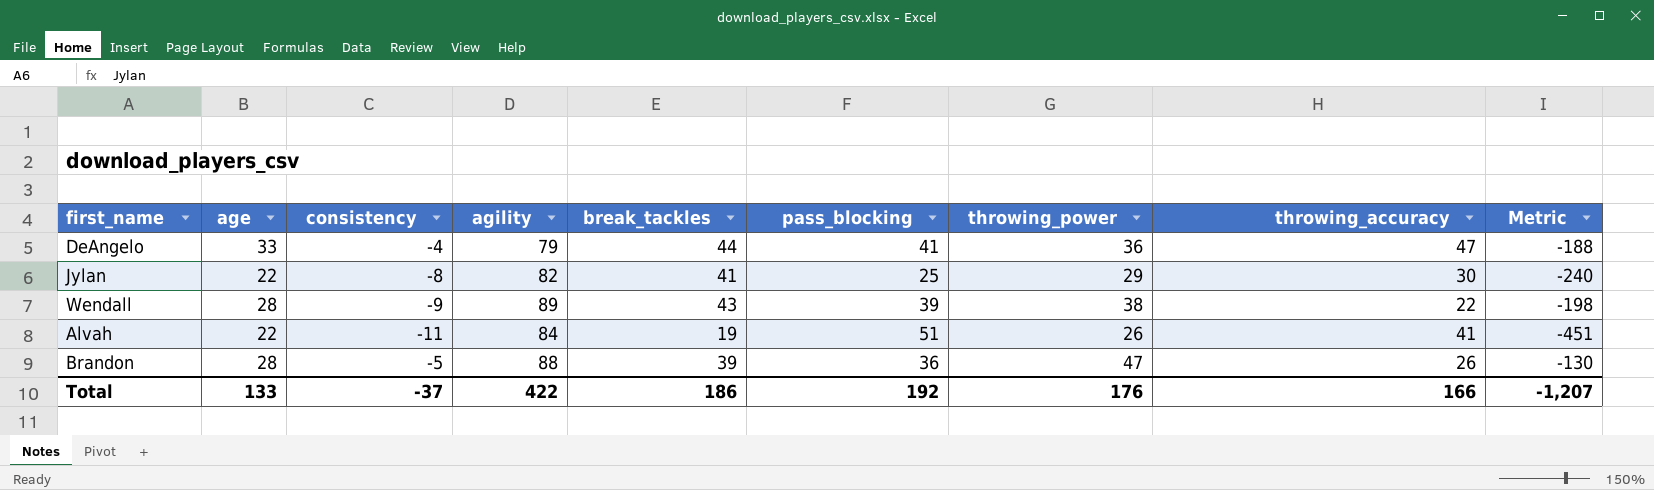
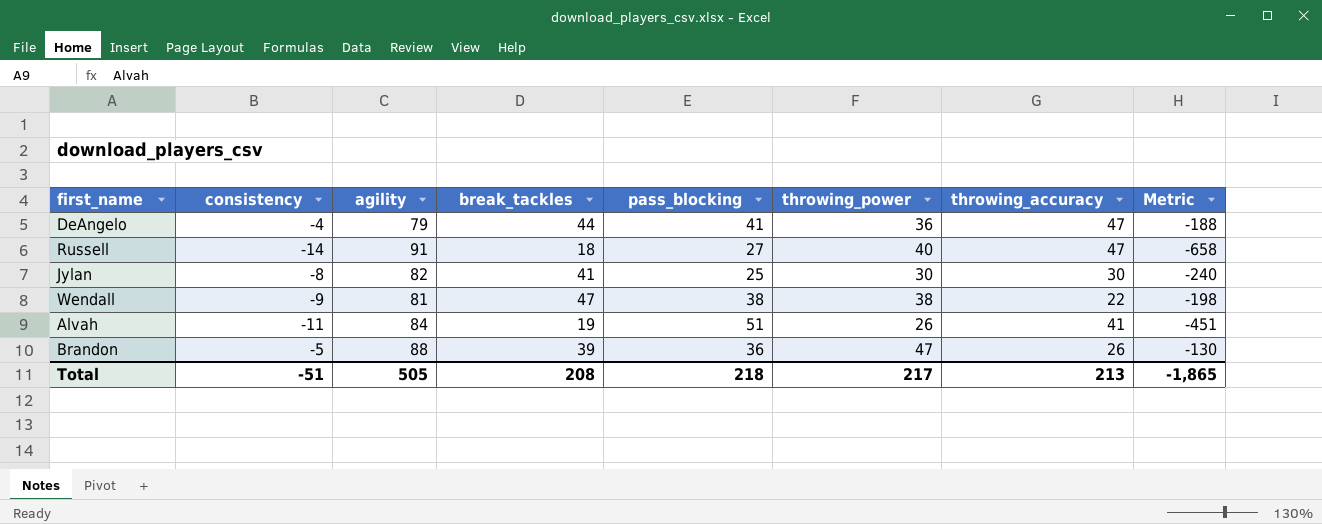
column age | position: 2 -> none
row Russell: none -> -14 | 91 | 18 | 27 | 40 | 47 | -658
Jylan | throwing_power: 29 -> 30
Wendall | agility: 89 -> 81
Wendall | break_tackles: 43 -> 47
Wendall | pass_blocking: 39 -> 38
Total | consistency: -37 -> -51
Total | agility: 422 -> 505
Total | break_tackles: 186 -> 208
Total | pass_blocking: 192 -> 218
Total | throwing_power: 176 -> 217
Total | throwing_accuracy: 166 -> 213
Total | Metric: -1,207 -> -1,865

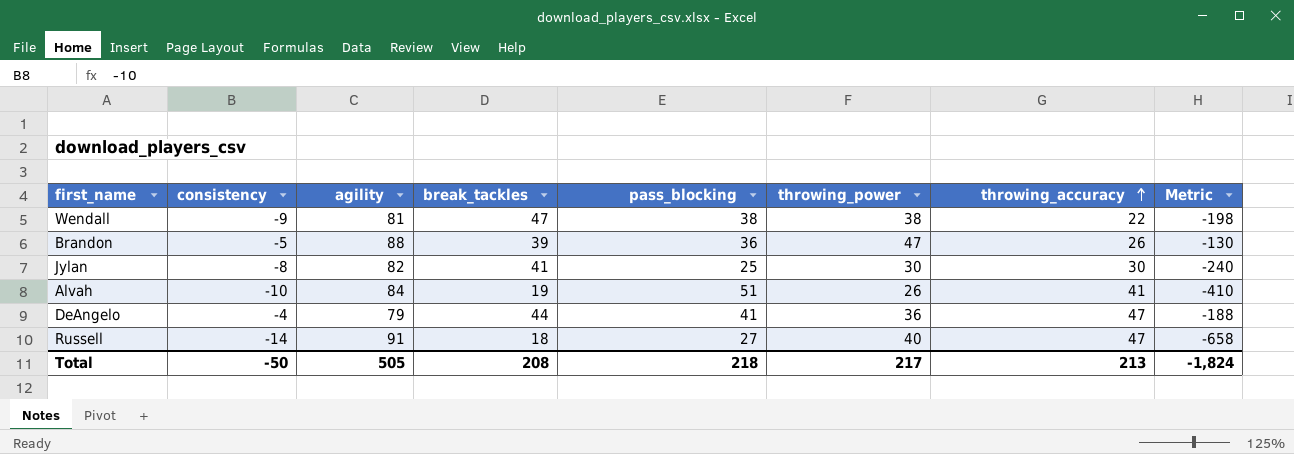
row order: none -> throwing_accuracy ascending
Alvah | consistency: -11 -> -10
Alvah | Metric: -451 -> -410
Total | consistency: -51 -> -50
Total | Metric: -1,865 -> -1,824

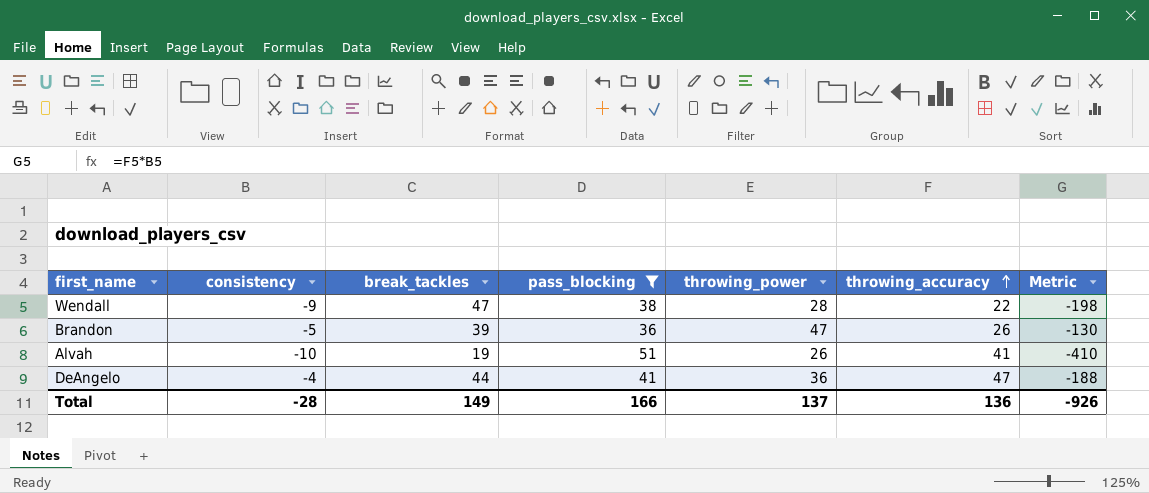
filter: none -> pass_blocking >= 36
column agility | position: 3 -> none
Wendall | throwing_power: 38 -> 28
Total | consistency: -50 -> -28
Total | break_tackles: 208 -> 149
Total | pass_blocking: 218 -> 166
Total | throwing_power: 217 -> 137
Total | throwing_accuracy: 213 -> 136
Total | Metric: -1,824 -> -926

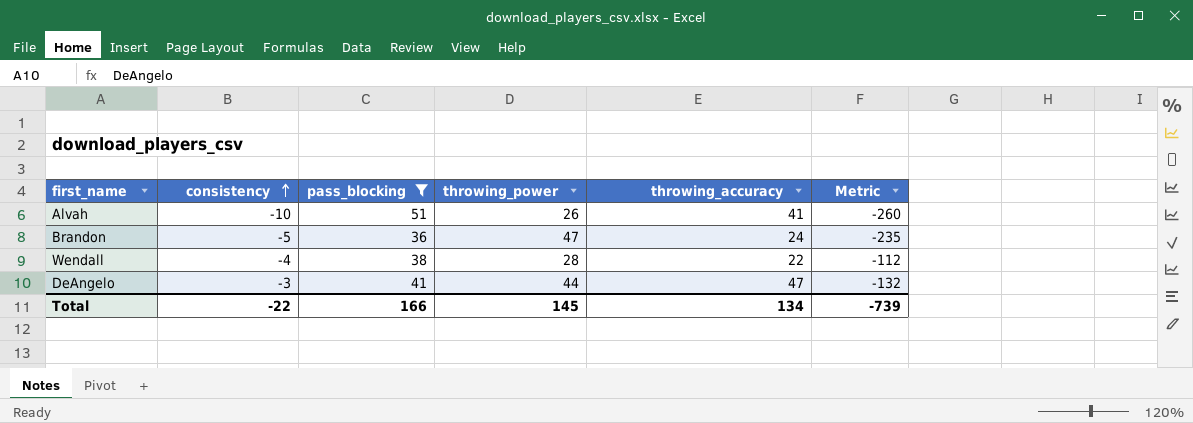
row order: throwing_accuracy ascending -> consistency ascending
column break_tackles | position: 3 -> none
column Metric | formula: [consistency] * [throwing_accuracy] -> [consistency] * [throwing_power]
Brandon | throwing_accuracy: 26 -> 24
Wendall | consistency: -9 -> -4
DeAngelo | consistency: -4 -> -3
DeAngelo | throwing_power: 36 -> 44
Total | consistency: -28 -> -22
Total | throwing_power: 137 -> 145
Total | throwing_accuracy: 136 -> 134
Total | Metric: -926 -> -739

